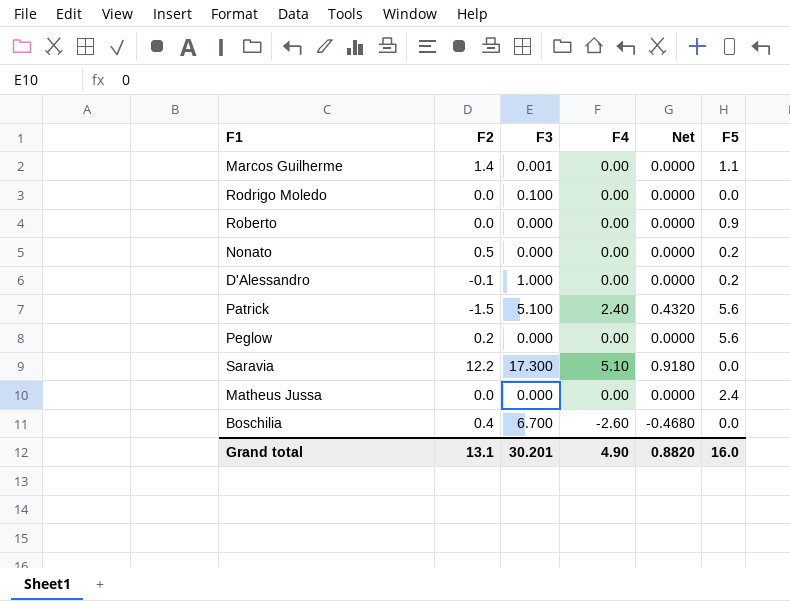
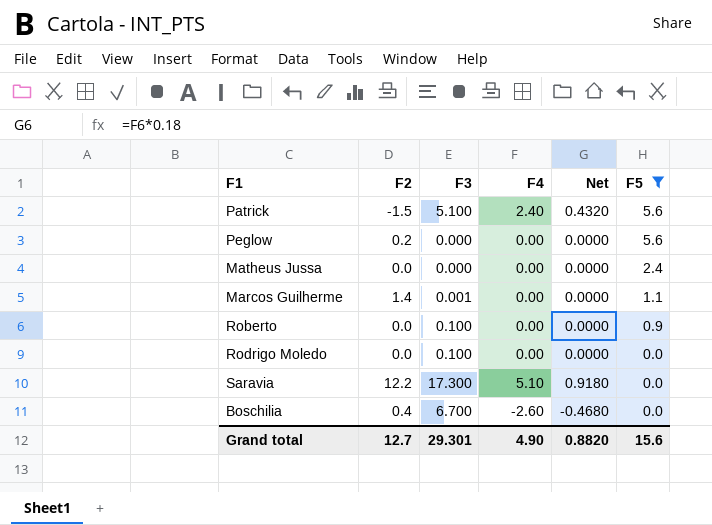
filter: none -> F5 != 0.2
row order: none -> F5 descending
Roberto | F3: 0.000 -> 0.100
Grand total | F2: 13.1 -> 12.7
Grand total | F3: 30.201 -> 29.301
Grand total | F5: 16.0 -> 15.6

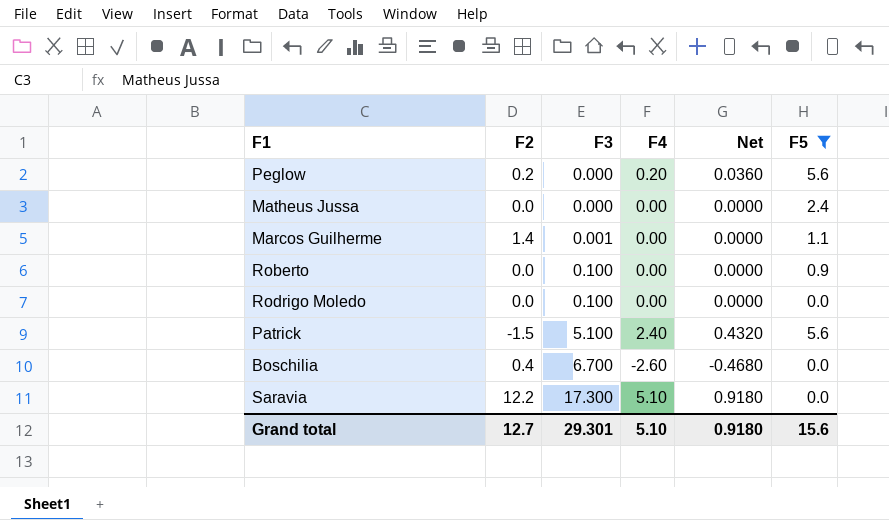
row order: F5 descending -> F3 ascending
Peglow | F4: 0.00 -> 0.20
Peglow | Net: 0.0000 -> 0.0360
Grand total | F4: 4.90 -> 5.10
Grand total | Net: 0.8820 -> 0.9180

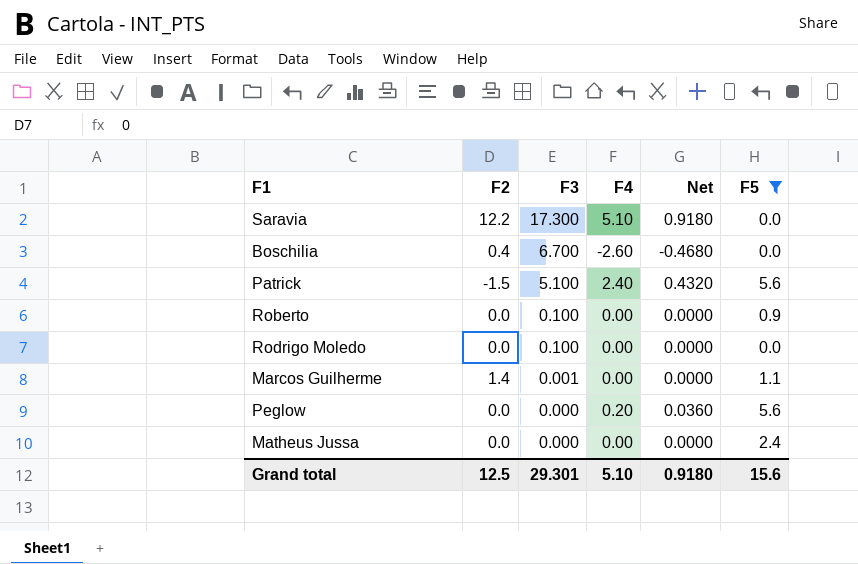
row order: F3 ascending -> F3 descending
Peglow | F2: 0.2 -> 0.0
Grand total | F2: 12.7 -> 12.5

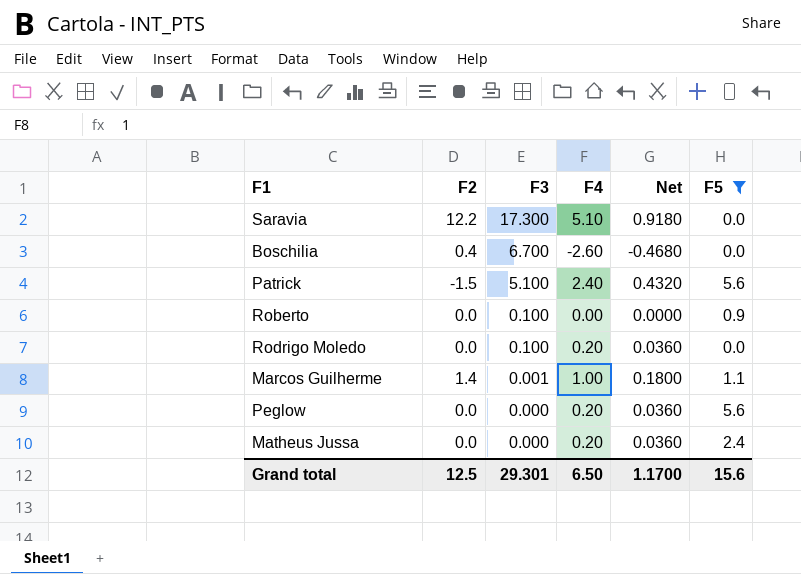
Rodrigo Moledo | F4: 0.00 -> 0.20
Rodrigo Moledo | Net: 0.0000 -> 0.0360
Marcos Guilherme | F4: 0.00 -> 1.00
Marcos Guilherme | Net: 0.0000 -> 0.1800
Matheus Jussa | F4: 0.00 -> 0.20
Matheus Jussa | Net: 0.0000 -> 0.0360
Grand total | F4: 5.10 -> 6.50
Grand total | Net: 0.9180 -> 1.1700

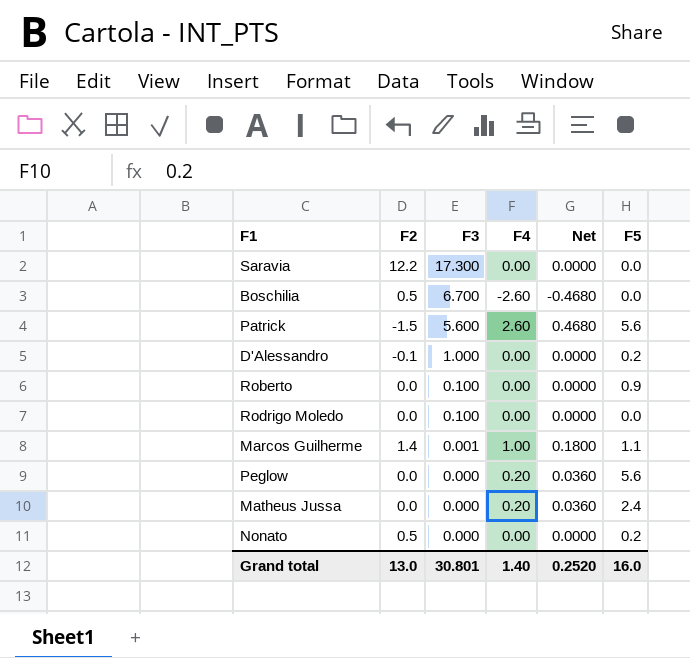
filter: F5 != 0.2 -> none
Saravia | F4: 5.10 -> 0.00
Saravia | Net: 0.9180 -> 0.0000
Boschilia | F2: 0.4 -> 0.5
Patrick | F3: 5.100 -> 5.600
Patrick | F4: 2.40 -> 2.60
Patrick | Net: 0.4320 -> 0.4680
Rodrigo Moledo | F4: 0.20 -> 0.00
Rodrigo Moledo | Net: 0.0360 -> 0.0000
Grand total | F2: 12.5 -> 13.0
Grand total | F3: 29.301 -> 30.801
Grand total | F4: 6.50 -> 1.40
Grand total | Net: 1.1700 -> 0.2520
Grand total | F5: 15.6 -> 16.0

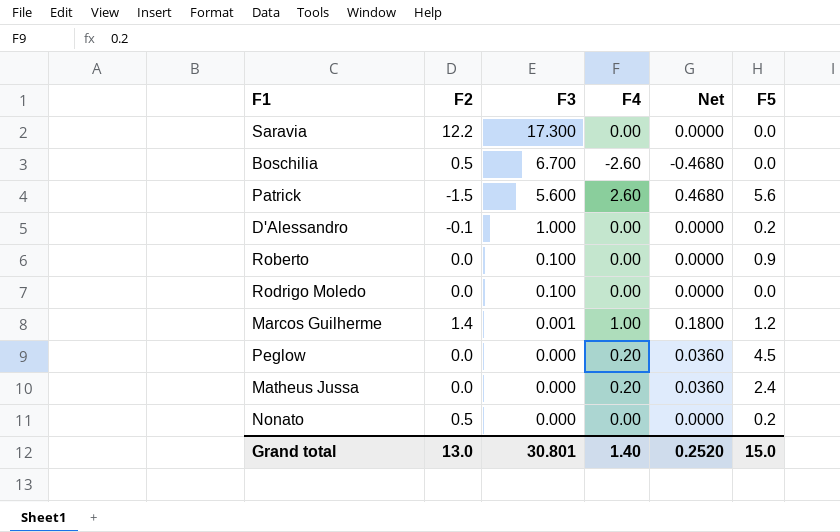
Marcos Guilherme | F5: 1.1 -> 1.2
Peglow | F5: 5.6 -> 4.5
Grand total | F5: 16.0 -> 15.0

